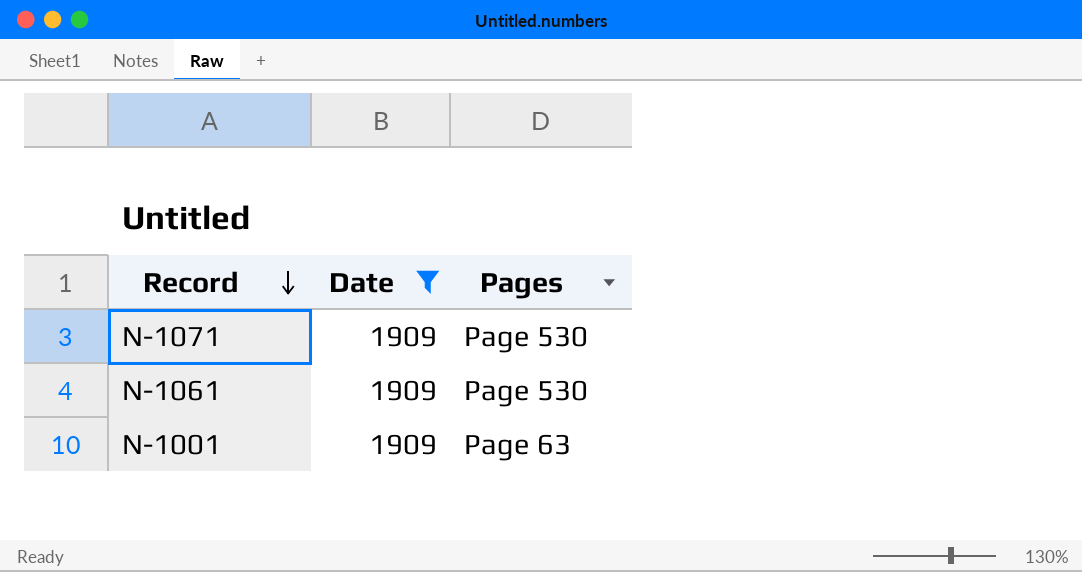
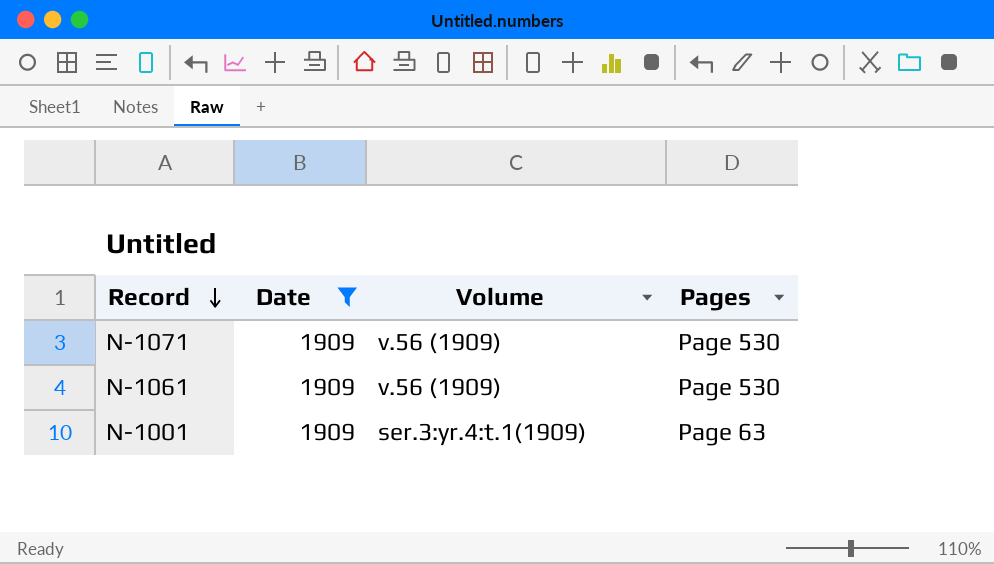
column Volume | position: none -> 3

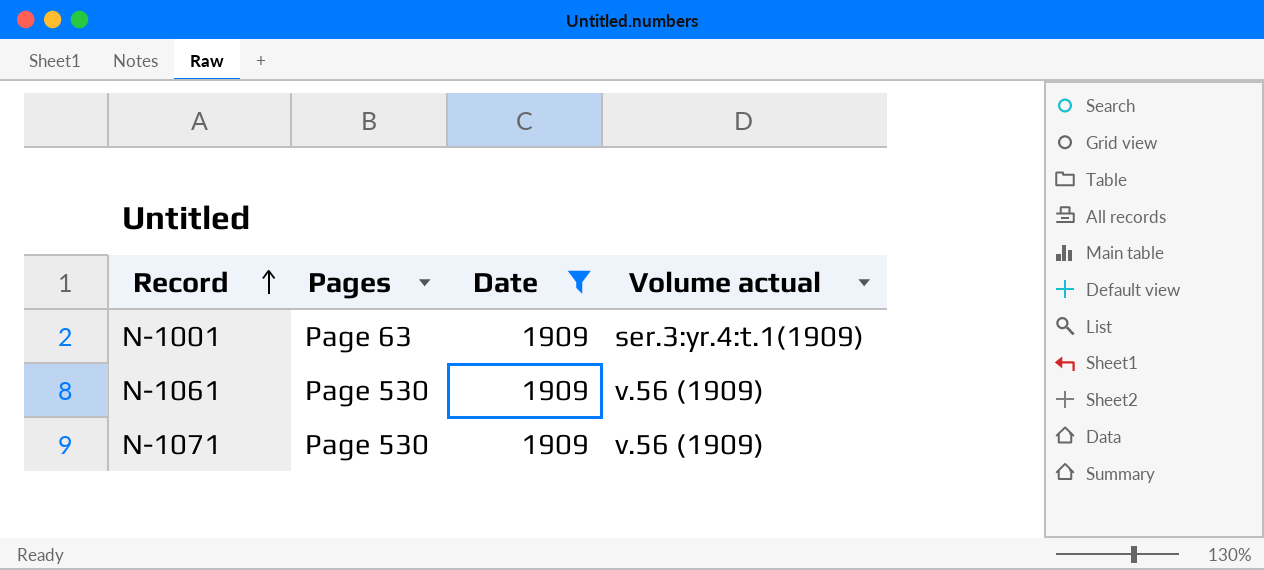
row order: Record descending -> Record ascending
column Pages | position: 4 -> 2
column name: Volume -> Volume actual

